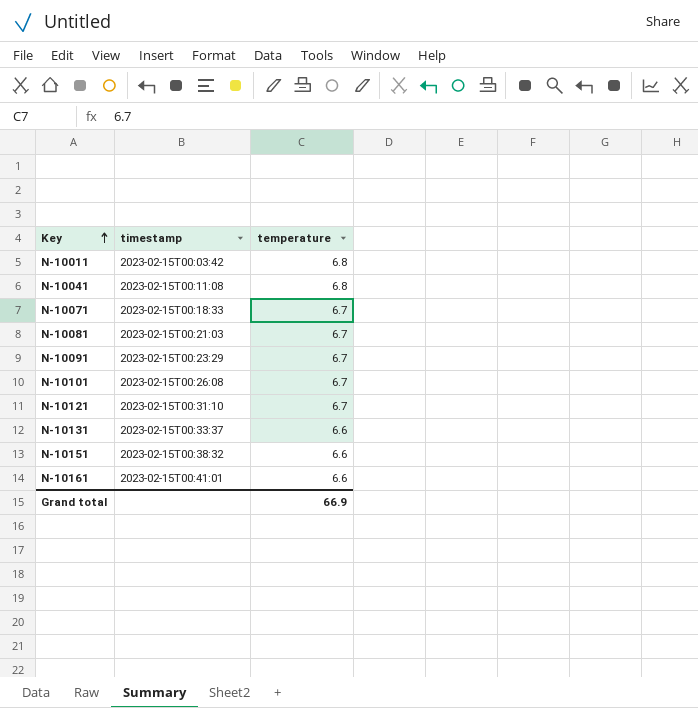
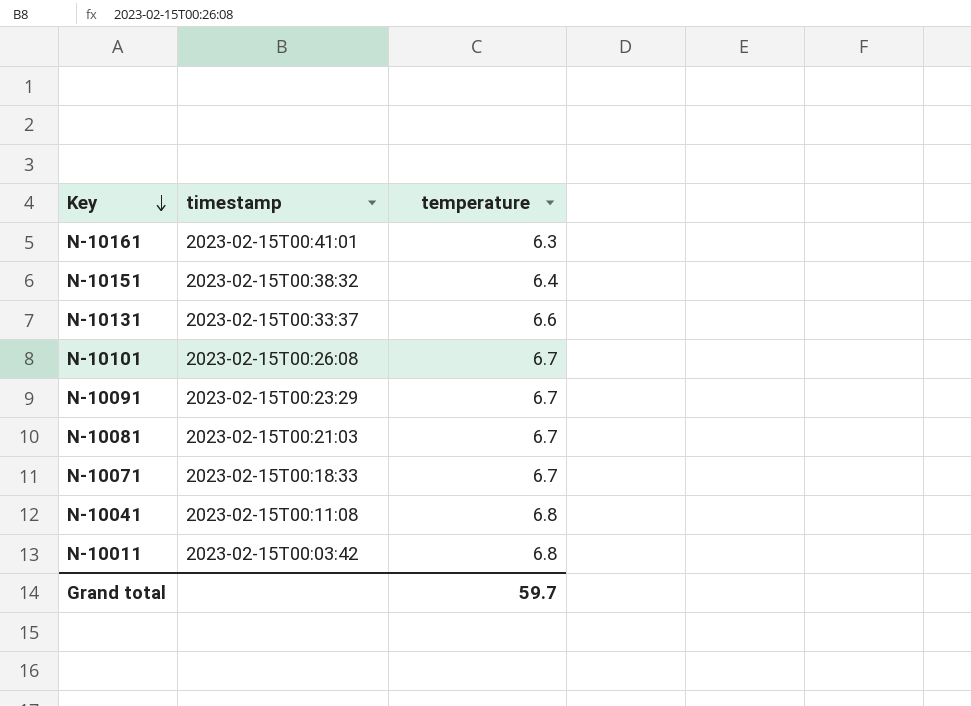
row order: Key ascending -> Key descending
row N-10121: 2023-02-15T00:31:10 | 6.7 -> none
N-10161 | temperature: 6.6 -> 6.3
N-10151 | temperature: 6.6 -> 6.4
Grand total | temperature: 66.9 -> 59.7

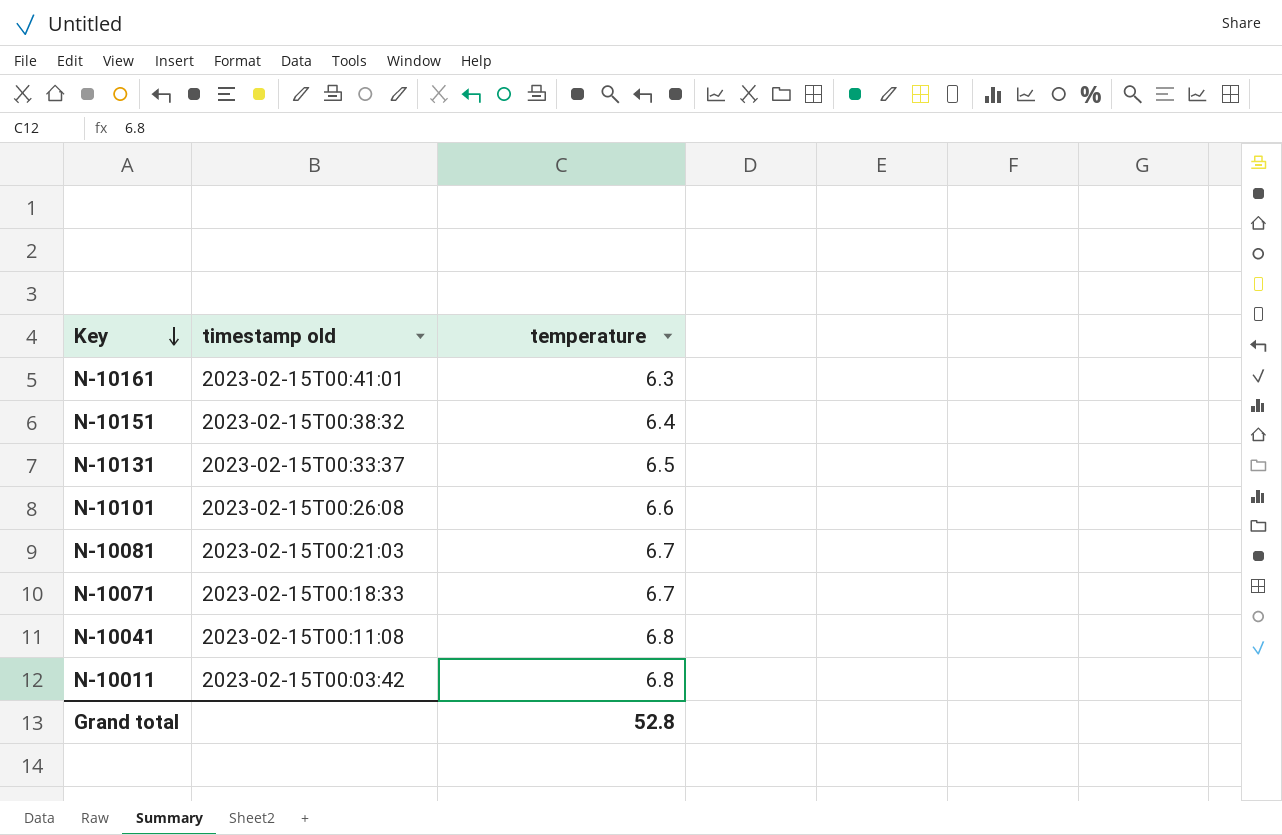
column name: timestamp -> timestamp old
row N-10091: 2023-02-15T00:23:29 | 6.7 -> none
N-10131 | temperature: 6.6 -> 6.5
N-10101 | temperature: 6.7 -> 6.6
Grand total | temperature: 59.7 -> 52.8

